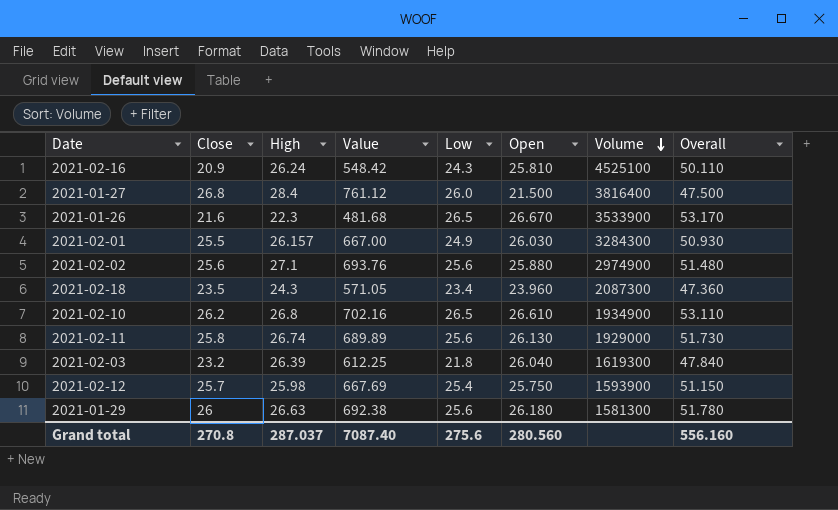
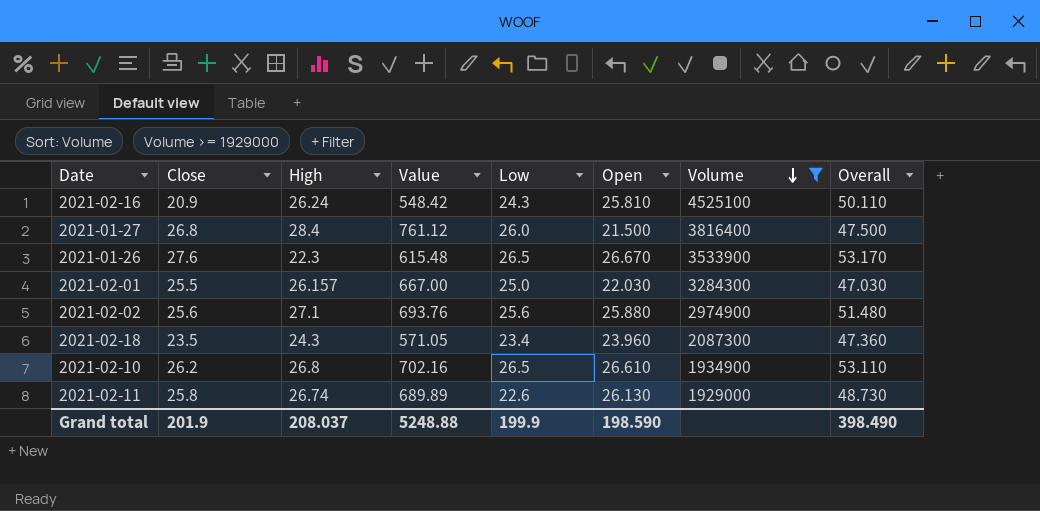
filter: none -> Volume >= 1929000
2021-01-26 | Close: 21.6 -> 27.6
2021-01-26 | Value: 481.68 -> 615.48
2021-02-01 | Low: 24.9 -> 25.0
2021-02-01 | Open: 26.030 -> 22.030
2021-02-01 | Overall: 50.930 -> 47.030
2021-02-11 | Low: 25.6 -> 22.6
2021-02-11 | Overall: 51.730 -> 48.730
Grand total | Close: 270.8 -> 201.9
Grand total | High: 287.037 -> 208.037
Grand total | Value: 7087.40 -> 5248.88
Grand total | Low: 275.6 -> 199.9
Grand total | Open: 280.560 -> 198.590
Grand total | Overall: 556.160 -> 398.490

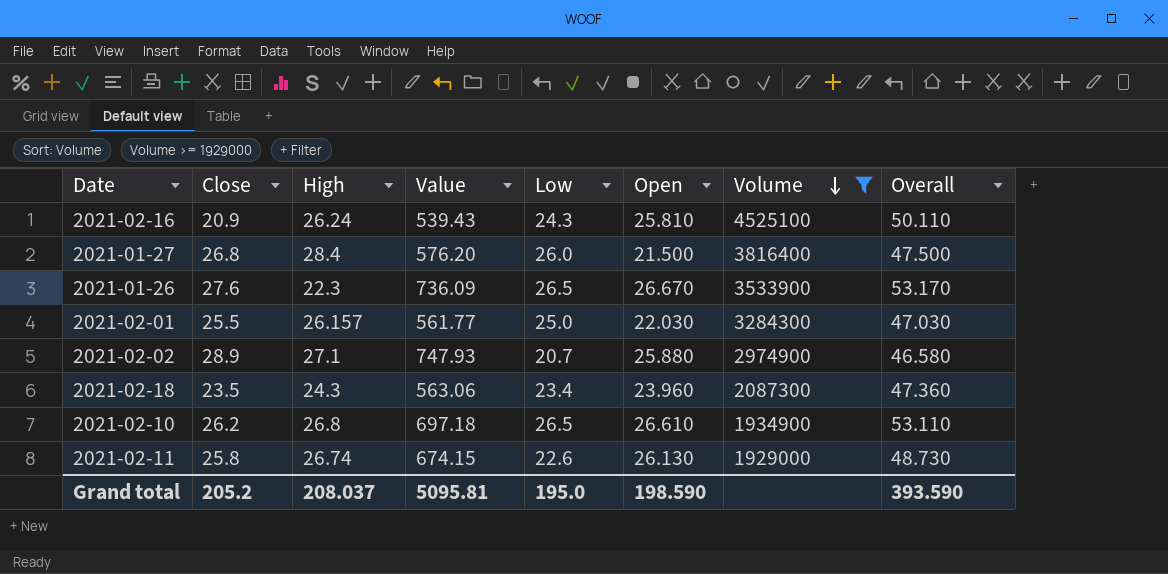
column Value | formula: [Close] * [High] -> [Close] * [Open]
2021-02-02 | Close: 25.6 -> 28.9
2021-02-02 | Low: 25.6 -> 20.7
2021-02-02 | Overall: 51.480 -> 46.580
Grand total | Close: 201.9 -> 205.2
Grand total | Value: 5248.88 -> 5095.81
Grand total | Low: 199.9 -> 195.0
Grand total | Overall: 398.490 -> 393.590

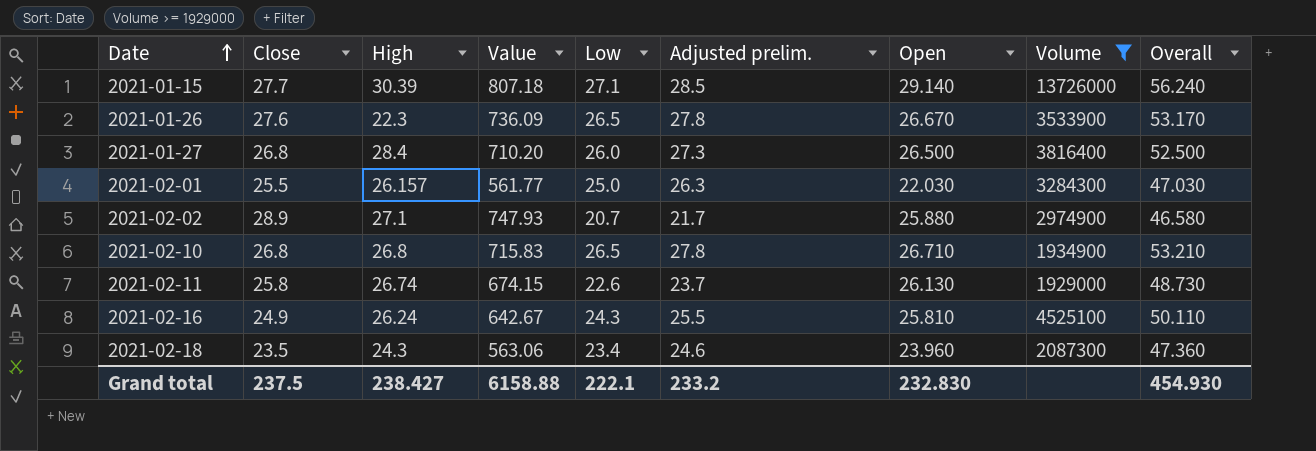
row order: Volume descending -> Date ascending
column Adjusted prelim. | formula: none -> [Low] * 1.05
row 2021-01-15: none -> 27.7 | 30.39 | 807.18 | 27.1 | 28.5 | 29.140 | 13726000 | 56.240
2021-01-27 | Value: 576.20 -> 710.20
2021-01-27 | Open: 21.500 -> 26.500
2021-01-27 | Overall: 47.500 -> 52.500
2021-02-10 | Close: 26.2 -> 26.8
2021-02-10 | Value: 697.18 -> 715.83
2021-02-10 | Open: 26.610 -> 26.710
2021-02-10 | Overall: 53.110 -> 53.210
2021-02-16 | Close: 20.9 -> 24.9
2021-02-16 | Value: 539.43 -> 642.67
Grand total | Close: 205.2 -> 237.5
Grand total | High: 208.037 -> 238.427
Grand total | Value: 5095.81 -> 6158.88
Grand total | Low: 195.0 -> 222.1
Grand total | Open: 198.590 -> 232.830
Grand total | Overall: 393.590 -> 454.930

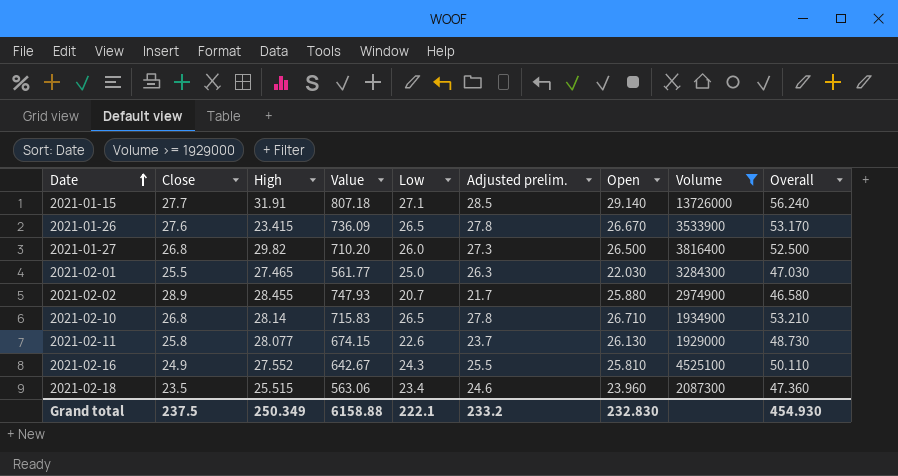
2021-01-15 | High: 30.39 -> 31.91
2021-01-26 | High: 22.3 -> 23.415
2021-01-27 | High: 28.4 -> 29.82
2021-02-01 | High: 26.157 -> 27.465
2021-02-02 | High: 27.1 -> 28.455
2021-02-10 | High: 26.8 -> 28.14
2021-02-11 | High: 26.74 -> 28.077
2021-02-16 | High: 26.24 -> 27.552
2021-02-18 | High: 24.3 -> 25.515
Grand total | High: 238.427 -> 250.349

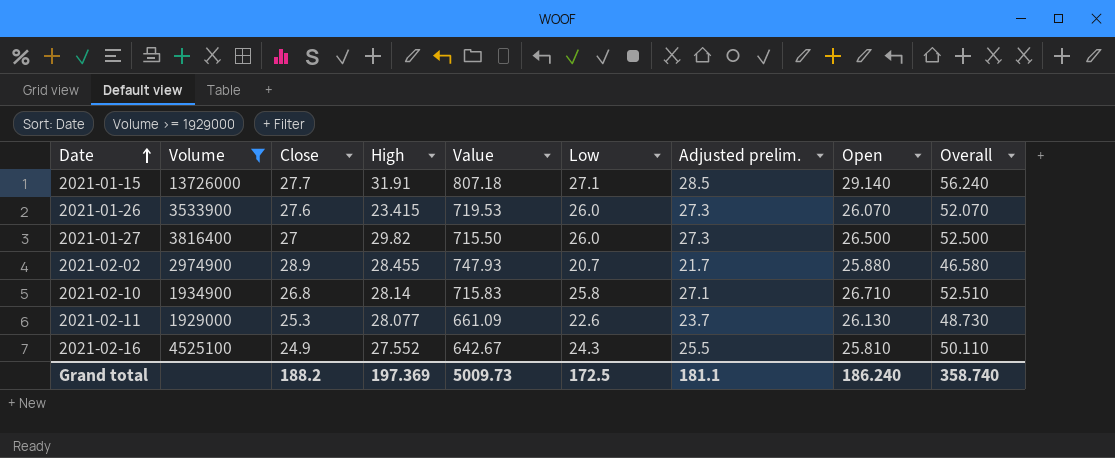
column Volume | position: 8 -> 2
row 2021-02-01: 25.5 | 27.465 | 561.77 | 25.0 | 26.3 | 22.030 | 3284300 | 47.030 -> none
row 2021-02-18: 23.5 | 25.515 | 563.06 | 23.4 | 24.6 | 23.960 | 2087300 | 47.360 -> none
2021-01-26 | Value: 736.09 -> 719.53
2021-01-26 | Low: 26.5 -> 26.0
2021-01-26 | Adjusted prelim.: 27.8 -> 27.3
2021-01-26 | Open: 26.670 -> 26.070
2021-01-26 | Overall: 53.170 -> 52.070
2021-01-27 | Close: 26.8 -> 27
2021-01-27 | Value: 710.20 -> 715.50
2021-02-10 | Low: 26.5 -> 25.8
2021-02-10 | Adjusted prelim.: 27.8 -> 27.1
2021-02-10 | Overall: 53.210 -> 52.510
2021-02-11 | Close: 25.8 -> 25.3
2021-02-11 | Value: 674.15 -> 661.09
Grand total | Close: 237.5 -> 188.2
Grand total | High: 250.349 -> 197.369
Grand total | Value: 6158.88 -> 5009.73
Grand total | Low: 222.1 -> 172.5
Grand total | Adjusted prelim.: 233.2 -> 181.1
Grand total | Open: 232.830 -> 186.240
Grand total | Overall: 454.930 -> 358.740

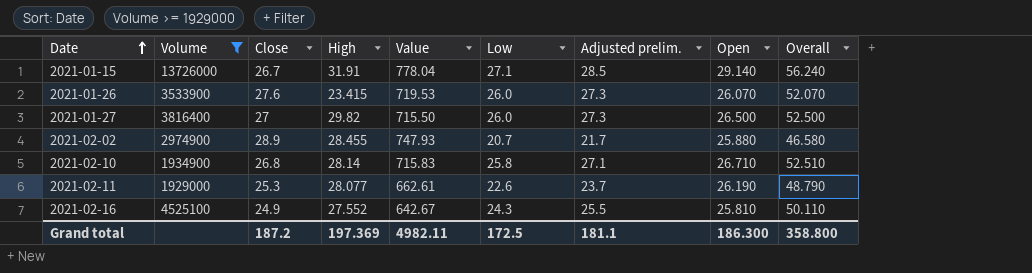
2021-01-15 | Close: 27.7 -> 26.7
2021-01-15 | Value: 807.18 -> 778.04
2021-02-11 | Value: 661.09 -> 662.61
2021-02-11 | Open: 26.130 -> 26.190
2021-02-11 | Overall: 48.730 -> 48.790
Grand total | Close: 188.2 -> 187.2
Grand total | Value: 5009.73 -> 4982.11
Grand total | Open: 186.240 -> 186.300
Grand total | Overall: 358.740 -> 358.800

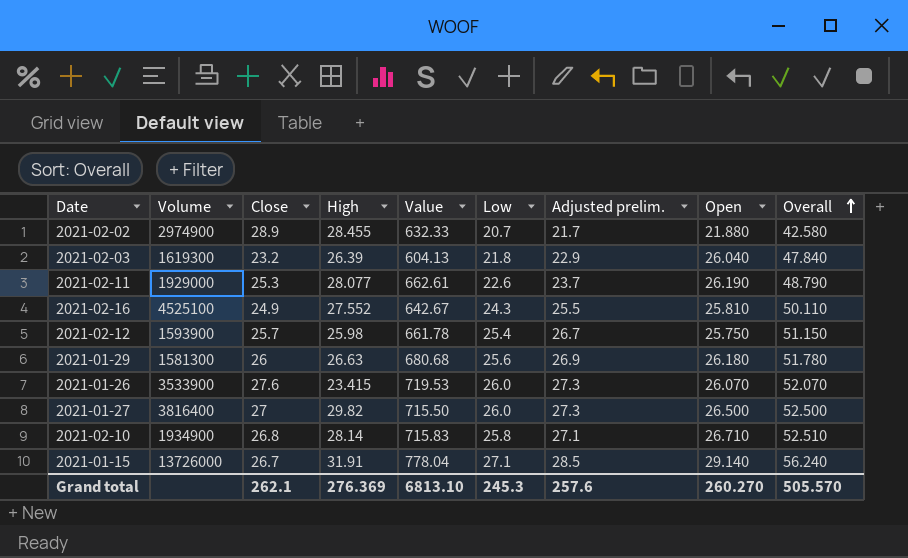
filter: Volume >= 1929000 -> none
row order: Date ascending -> Overall ascending
2021-02-02 | Value: 747.93 -> 632.33
2021-02-02 | Open: 25.880 -> 21.880
2021-02-02 | Overall: 46.580 -> 42.580
Grand total | Close: 187.2 -> 262.1
Grand total | High: 197.369 -> 276.369
Grand total | Value: 4982.11 -> 6813.10
Grand total | Low: 172.5 -> 245.3
Grand total | Adjusted prelim.: 181.1 -> 257.6
Grand total | Open: 186.300 -> 260.270
Grand total | Overall: 358.800 -> 505.570

